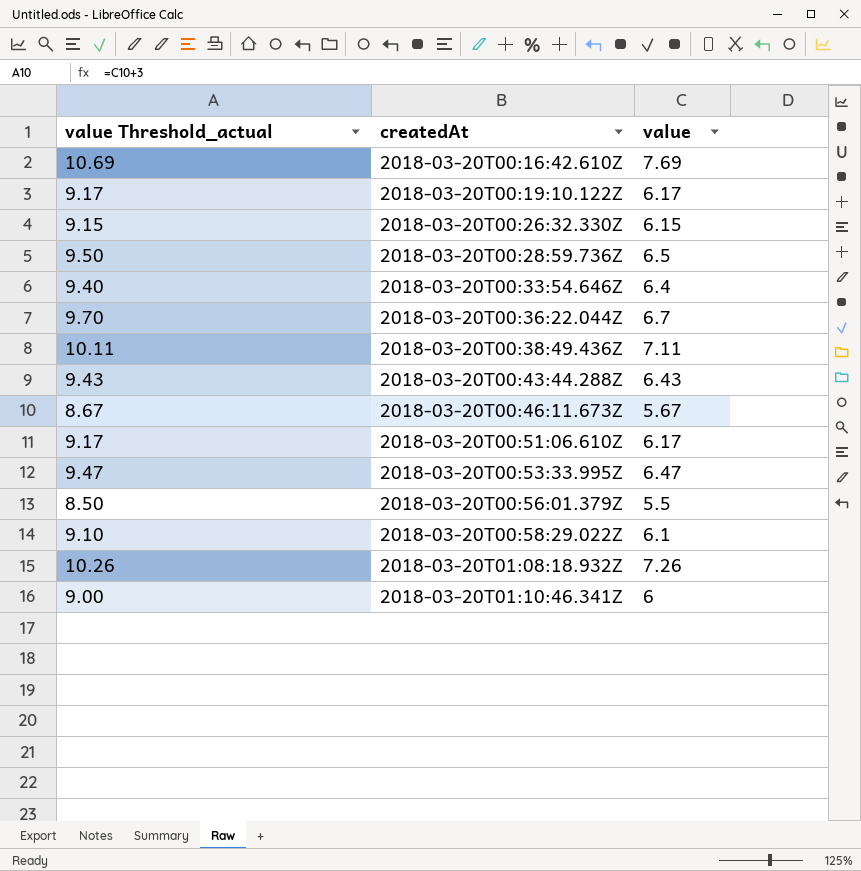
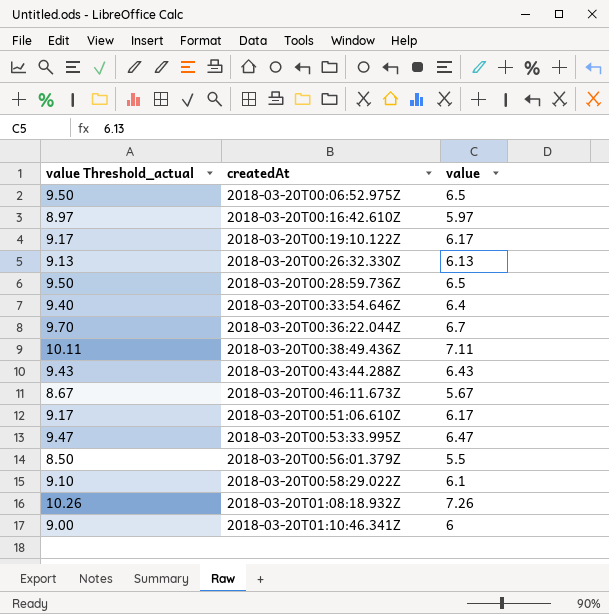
row 2018-03-20T00:06:52.975Z: none -> 9.50 | 6.5
2018-03-20T00:16:42.610Z | value Threshold_actual: 10.69 -> 8.97
2018-03-20T00:16:42.610Z | value: 7.69 -> 5.97
2018-03-20T00:26:32.330Z | value Threshold_actual: 9.15 -> 9.13
2018-03-20T00:26:32.330Z | value: 6.15 -> 6.13

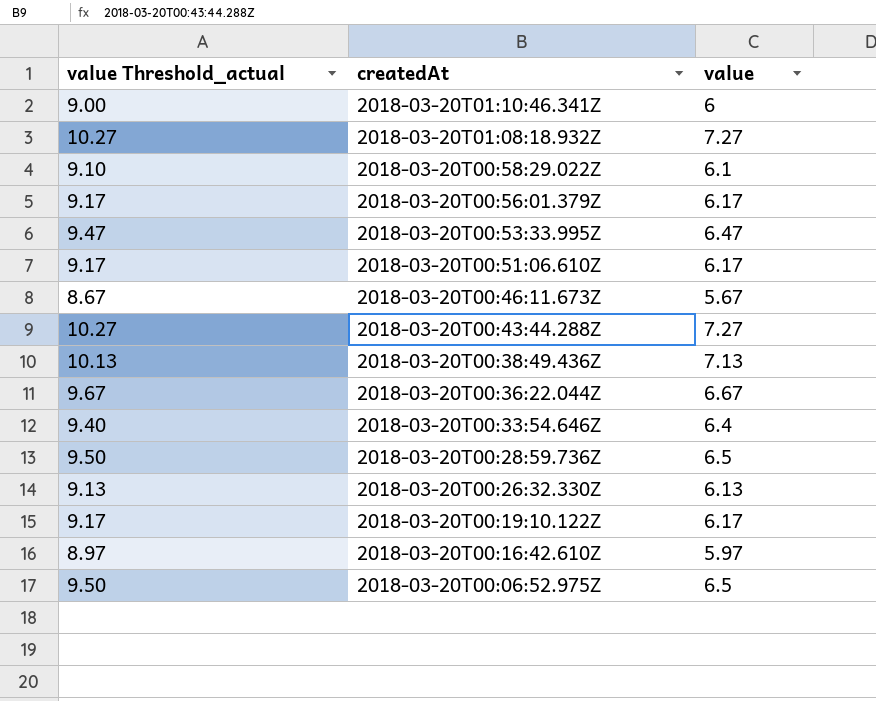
row order: createdAt ascending -> createdAt descending
2018-03-20T01:08:18.932Z | value Threshold_actual: 10.26 -> 10.27
2018-03-20T01:08:18.932Z | value: 7.26 -> 7.27
2018-03-20T00:56:01.379Z | value Threshold_actual: 8.50 -> 9.17
2018-03-20T00:56:01.379Z | value: 5.5 -> 6.17
2018-03-20T00:43:44.288Z | value Threshold_actual: 9.43 -> 10.27
2018-03-20T00:43:44.288Z | value: 6.43 -> 7.27
2018-03-20T00:38:49.436Z | value Threshold_actual: 10.11 -> 10.13
2018-03-20T00:38:49.436Z | value: 7.11 -> 7.13
2018-03-20T00:36:22.044Z | value Threshold_actual: 9.70 -> 9.67
2018-03-20T00:36:22.044Z | value: 6.7 -> 6.67

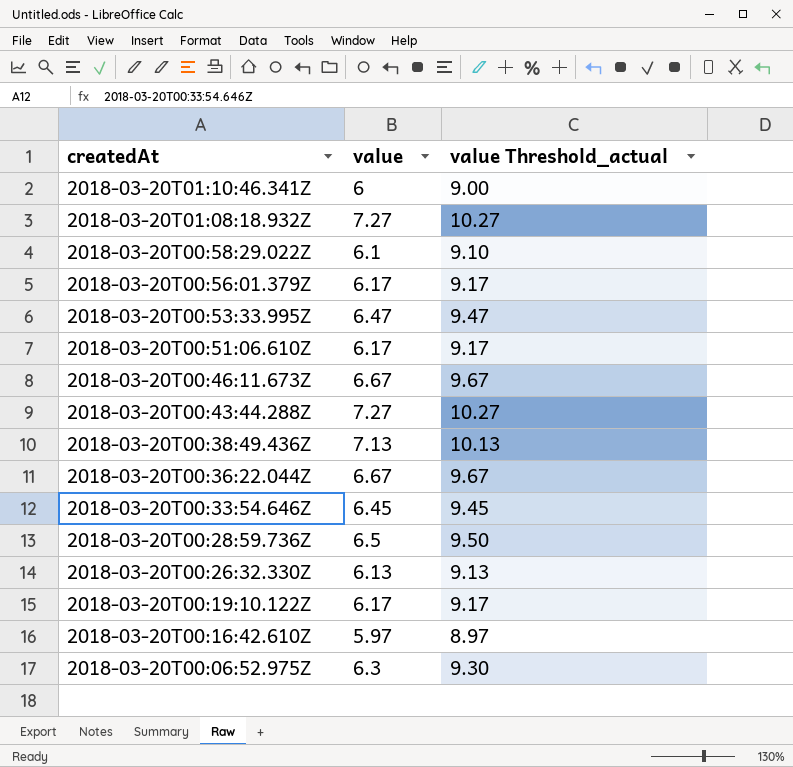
column value Threshold_actual | position: 1 -> 3
2018-03-20T00:46:11.673Z | value: 5.67 -> 6.67
2018-03-20T00:46:11.673Z | value Threshold_actual: 8.67 -> 9.67
2018-03-20T00:33:54.646Z | value: 6.4 -> 6.45
2018-03-20T00:33:54.646Z | value Threshold_actual: 9.40 -> 9.45
2018-03-20T00:06:52.975Z | value: 6.5 -> 6.3
2018-03-20T00:06:52.975Z | value Threshold_actual: 9.50 -> 9.30

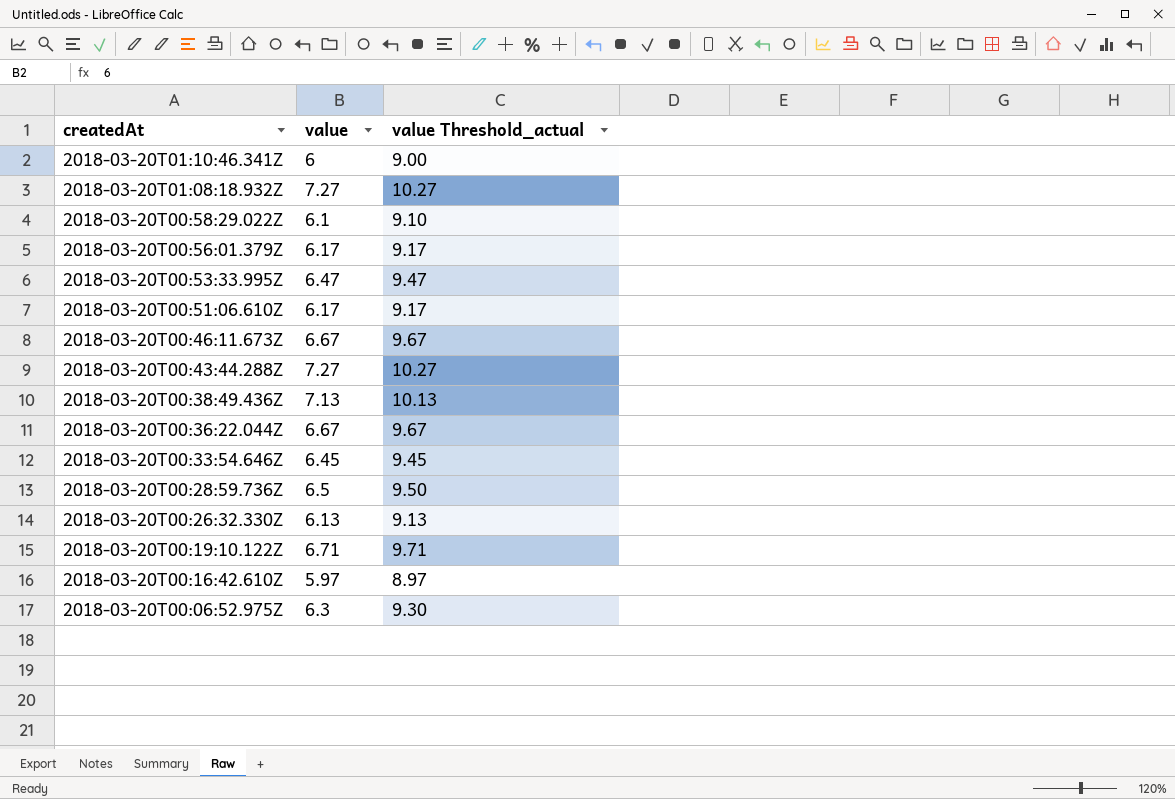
2018-03-20T00:19:10.122Z | value: 6.17 -> 6.71
2018-03-20T00:19:10.122Z | value Threshold_actual: 9.17 -> 9.71

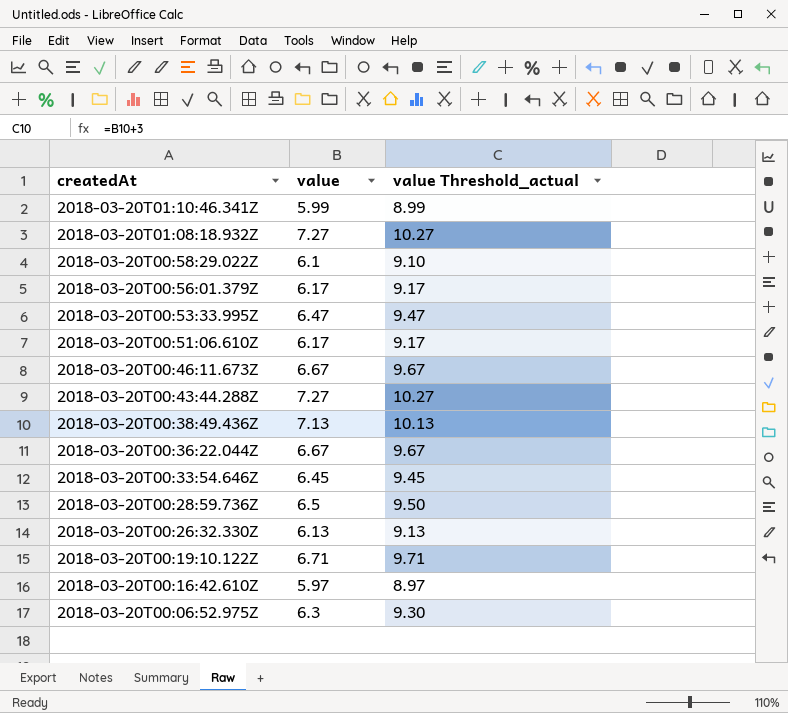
2018-03-20T01:10:46.341Z | value: 6 -> 5.99
2018-03-20T01:10:46.341Z | value Threshold_actual: 9.00 -> 8.99

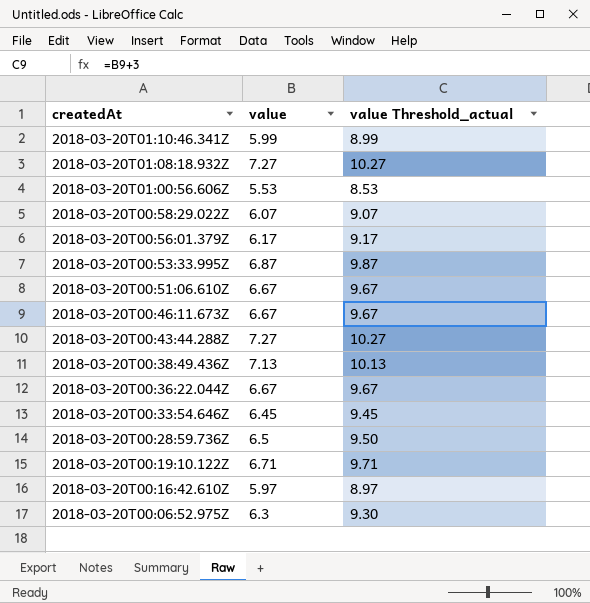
row 2018-03-20T00:26:32.330Z: 6.13 | 9.13 -> none
row 2018-03-20T01:00:56.606Z: none -> 5.53 | 8.53
2018-03-20T00:58:29.022Z | value: 6.1 -> 6.07
2018-03-20T00:58:29.022Z | value Threshold_actual: 9.10 -> 9.07
2018-03-20T00:53:33.995Z | value: 6.47 -> 6.87
2018-03-20T00:53:33.995Z | value Threshold_actual: 9.47 -> 9.87
2018-03-20T00:51:06.610Z | value: 6.17 -> 6.67
2018-03-20T00:51:06.610Z | value Threshold_actual: 9.17 -> 9.67

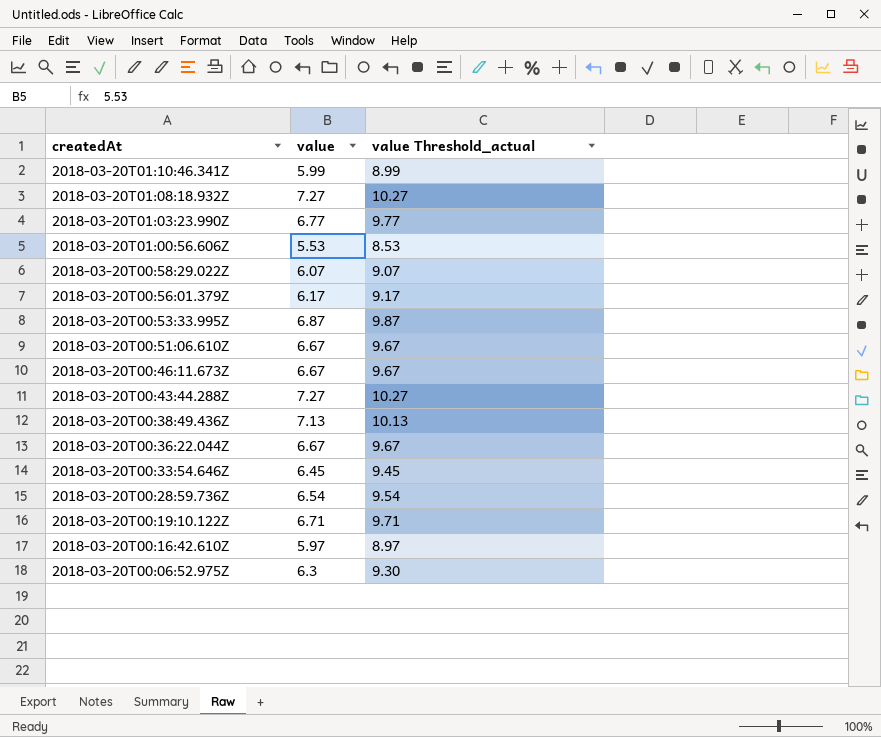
row 2018-03-20T01:03:23.990Z: none -> 6.77 | 9.77
2018-03-20T00:28:59.736Z | value: 6.5 -> 6.54
2018-03-20T00:28:59.736Z | value Threshold_actual: 9.50 -> 9.54

